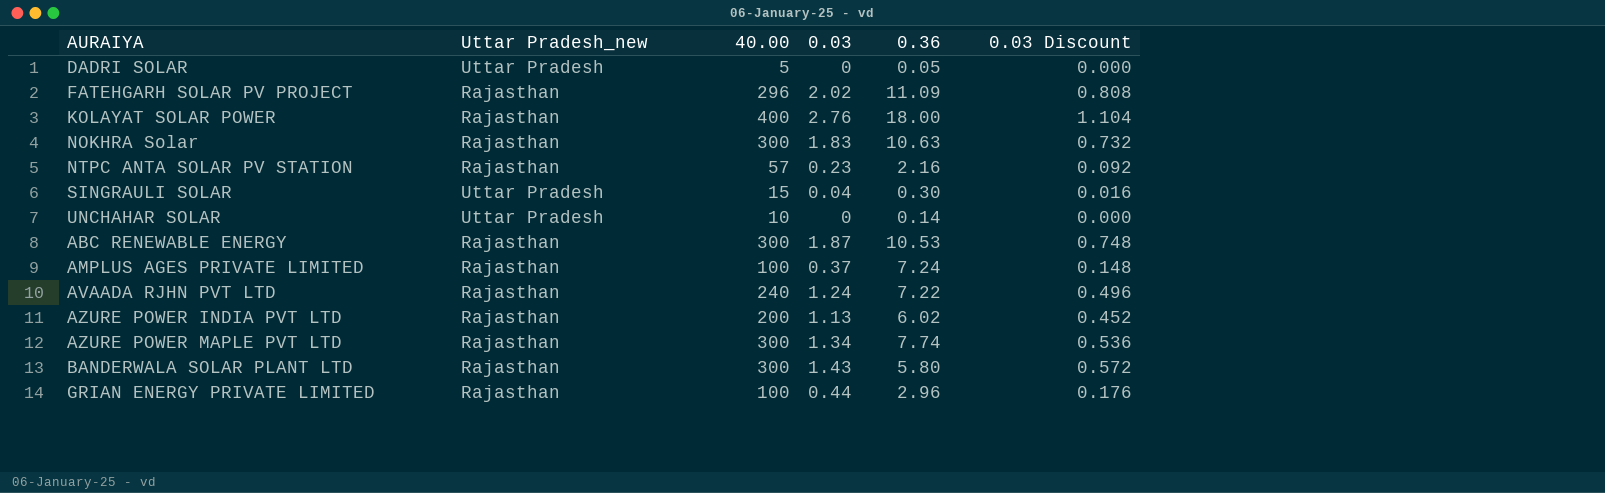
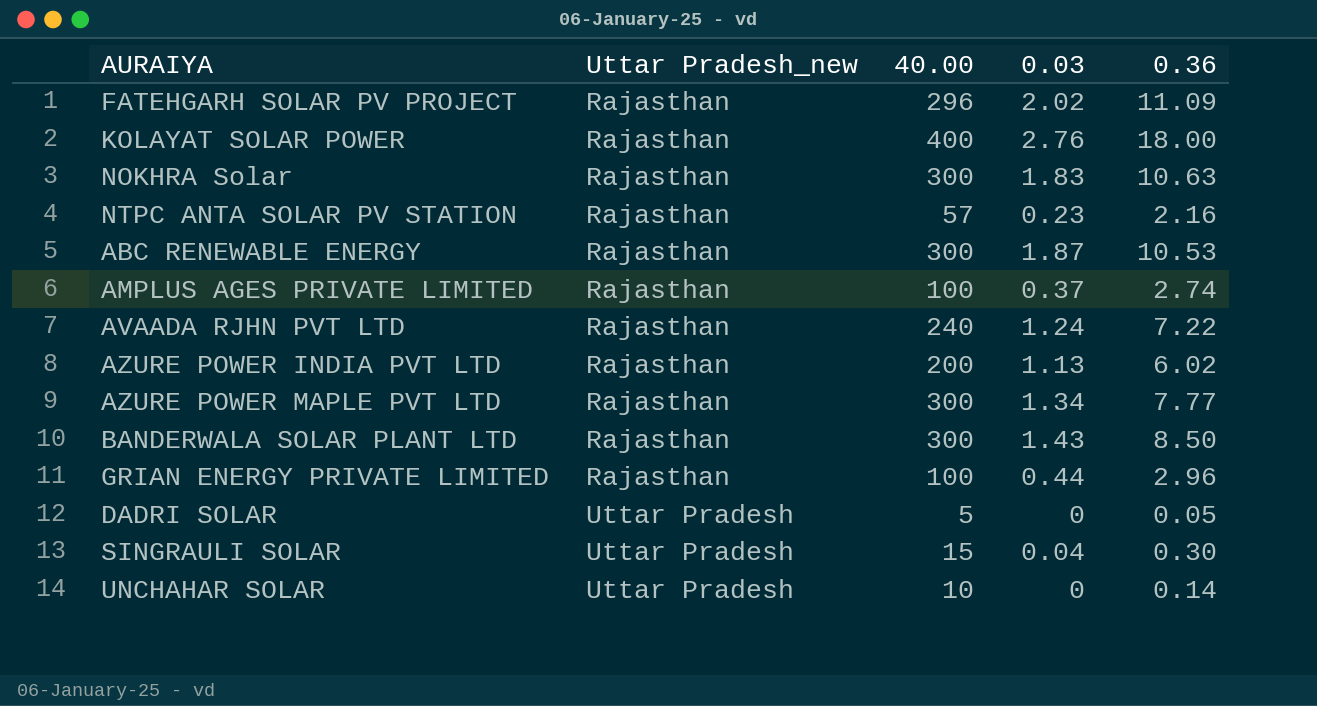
row order: none -> Uttar Pradesh_new ascending
column 0.03 Discount | formula: [0.03] * 0.4 -> none
AMPLUS AGES PRIVATE LIMITED | 0.36: 7.24 -> 2.74
AZURE POWER MAPLE PVT LTD | 0.36: 7.74 -> 7.77
BANDERWALA SOLAR PLANT LTD | 0.36: 5.80 -> 8.50

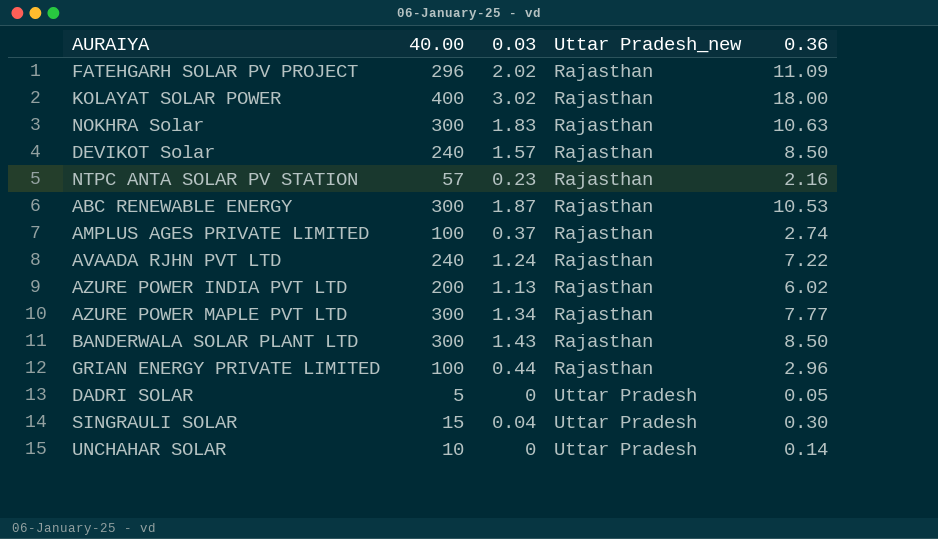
column Uttar Pradesh_new | position: 2 -> 4
KOLAYAT SOLAR POWER | 0.03: 2.76 -> 3.02
row DEVIKOT Solar: none -> 240 | 1.57 | Rajasthan | 8.50

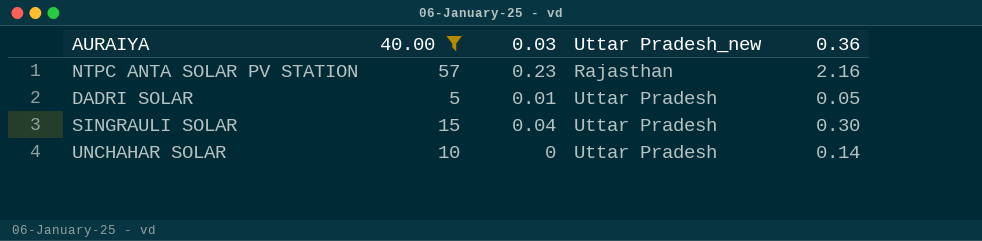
filter: none -> 40.00 <= 57
DADRI SOLAR | 0.03: 0 -> 0.01

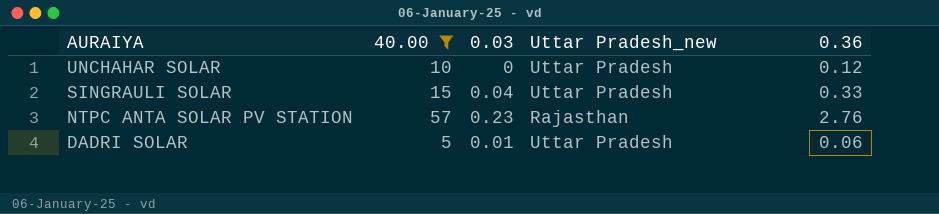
row order: Uttar Pradesh_new ascending -> AURAIYA descending
UNCHAHAR SOLAR | 0.36: 0.14 -> 0.12
SINGRAULI SOLAR | 0.36: 0.30 -> 0.33
NTPC ANTA SOLAR PV STATION | 0.36: 2.16 -> 2.76
DADRI SOLAR | 0.36: 0.05 -> 0.06

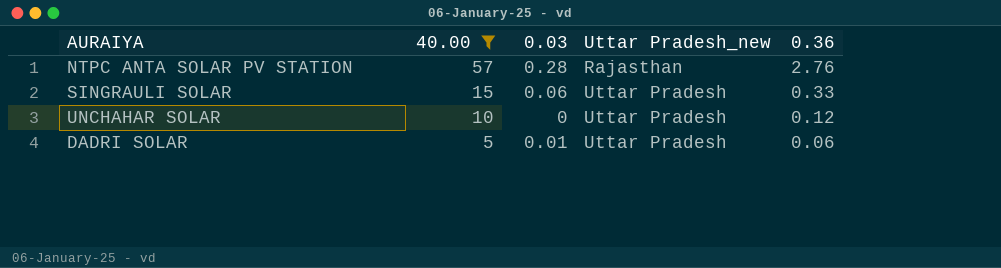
row order: AURAIYA descending -> 40.00 descending
NTPC ANTA SOLAR PV STATION | 0.03: 0.23 -> 0.28
SINGRAULI SOLAR | 0.03: 0.04 -> 0.06

